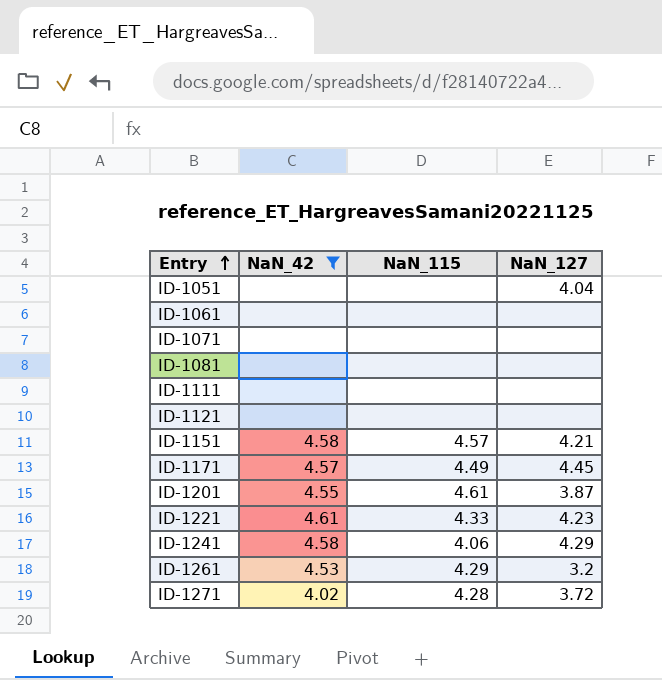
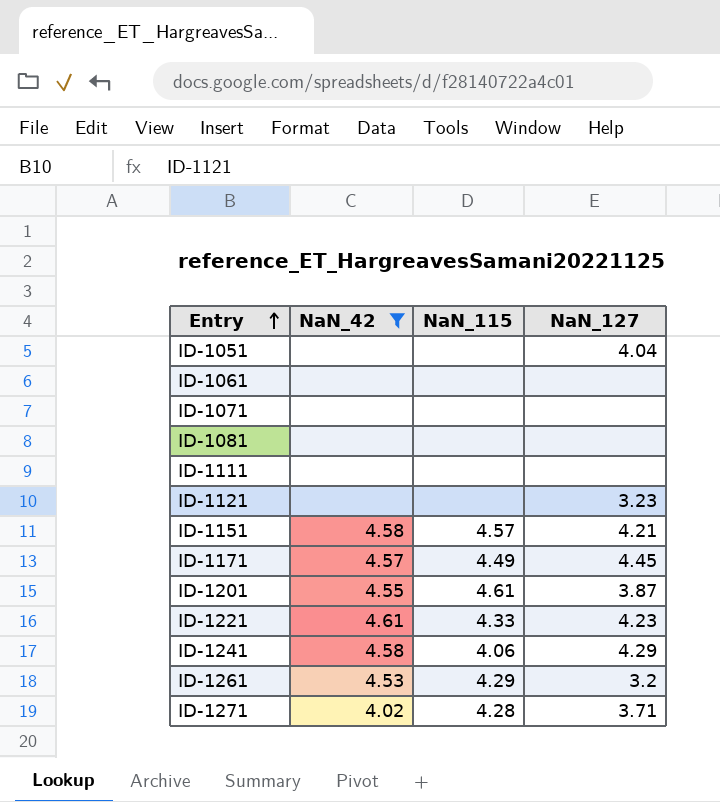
ID-1121 | NaN_127: none -> 3.23
ID-1271 | NaN_127: 3.72 -> 3.71

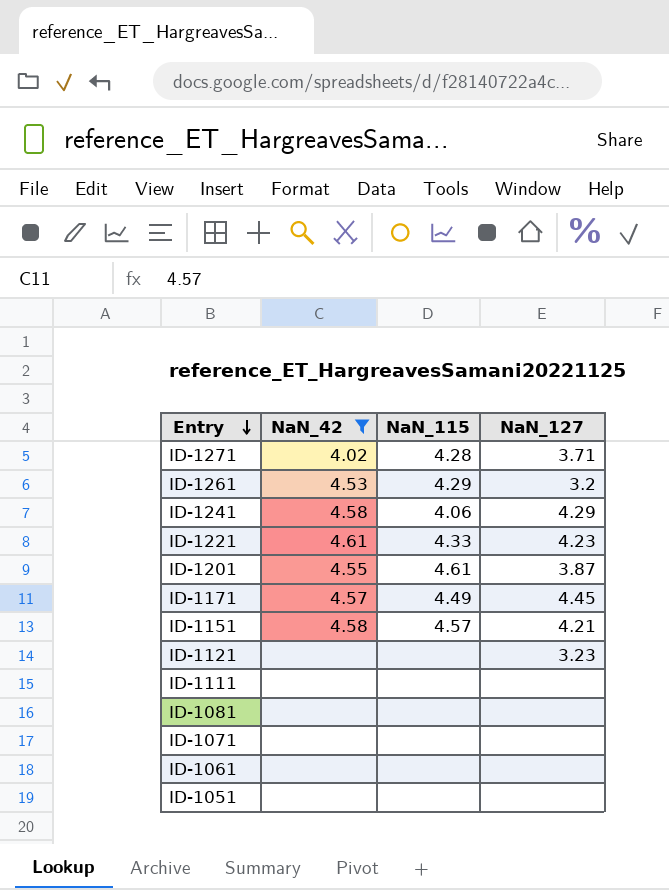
row order: Entry ascending -> Entry descending
ID-1051 | NaN_127: 4.04 -> none

